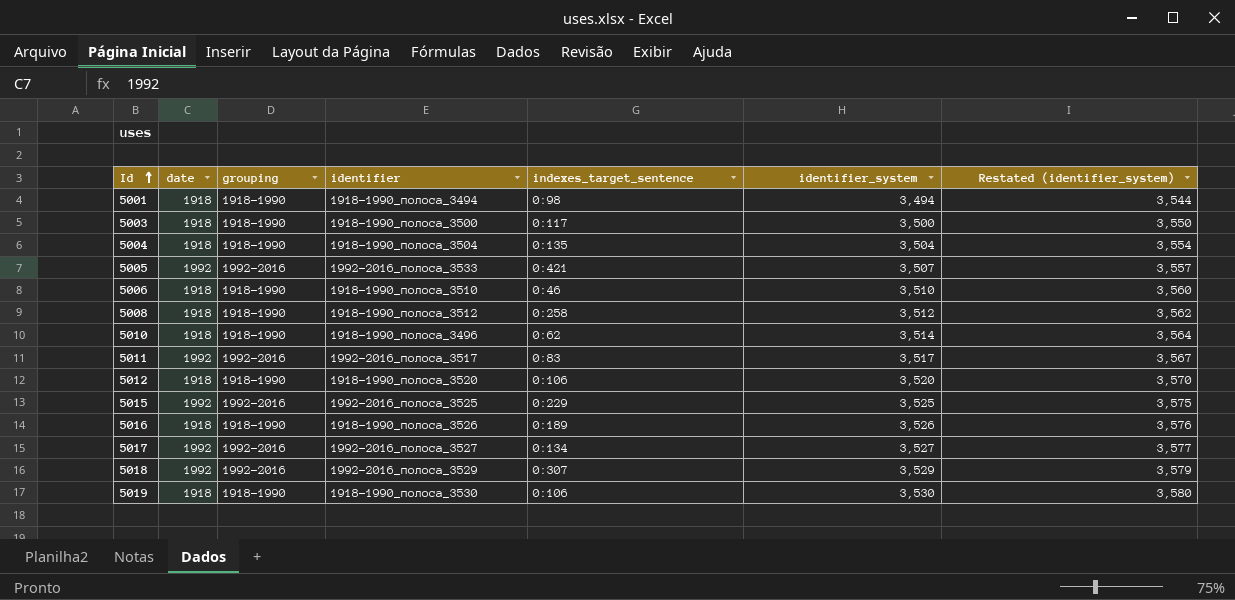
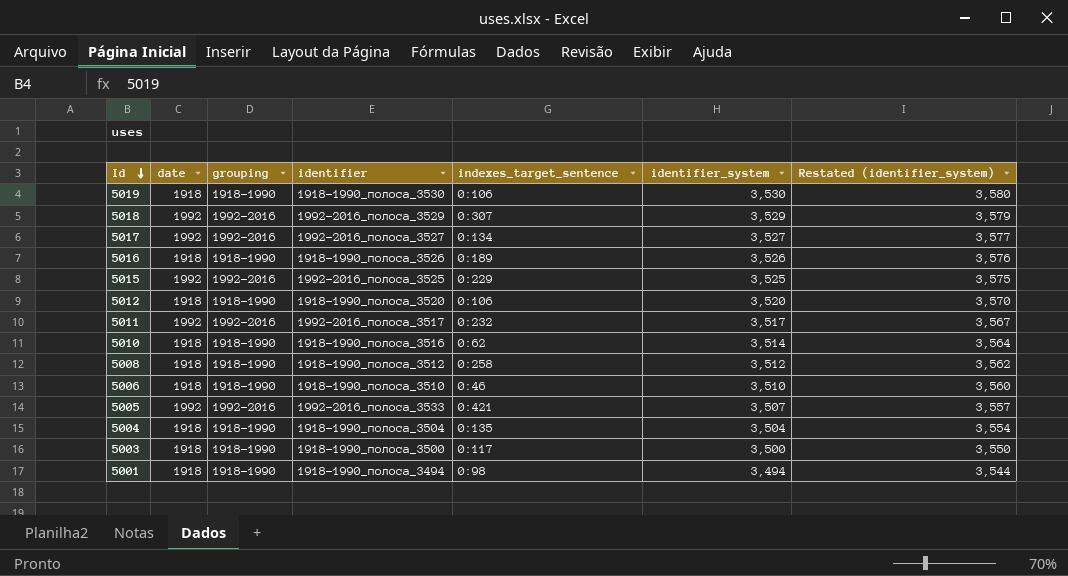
row order: Id ascending -> Id descending
5011 | indexes_target_sentence: 0:83 -> 0:232
5010 | identifier: 1918-1990_полоса_3496 -> 1918-1990_полоса_3516

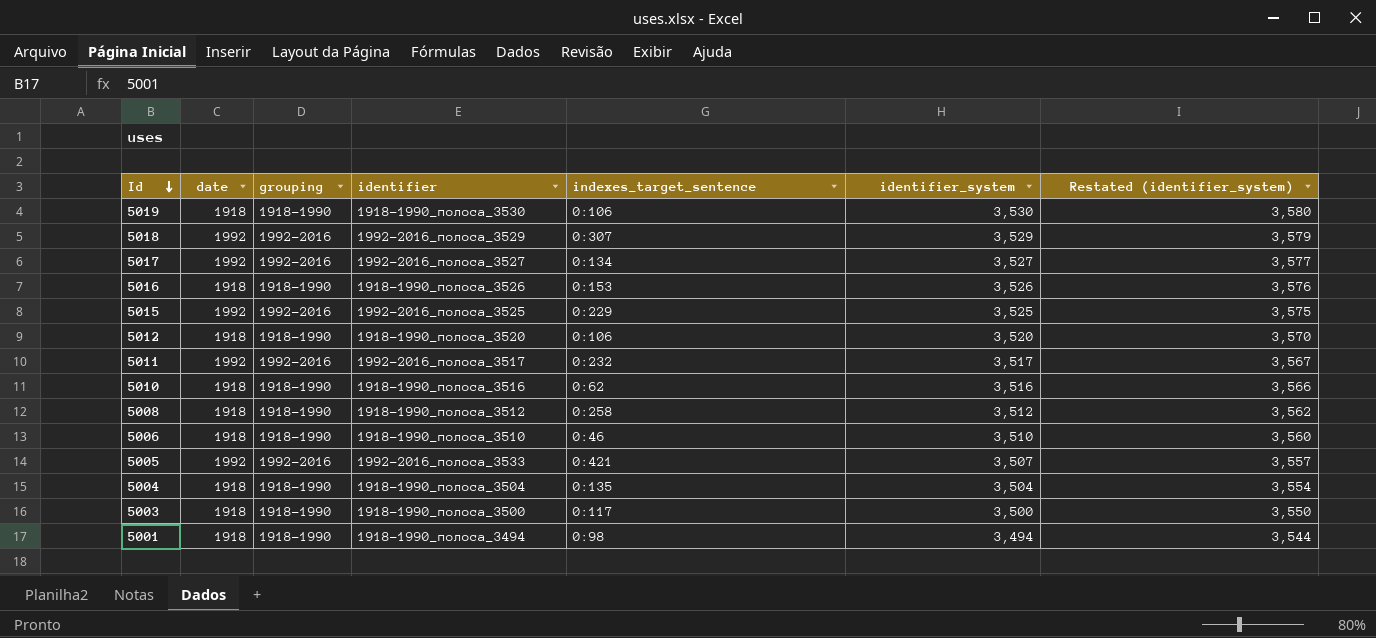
5016 | indexes_target_sentence: 0:189 -> 0:153
5010 | identifier_system: 3,514 -> 3,516
5010 | Restated (identifier_system): 3,564 -> 3,566

